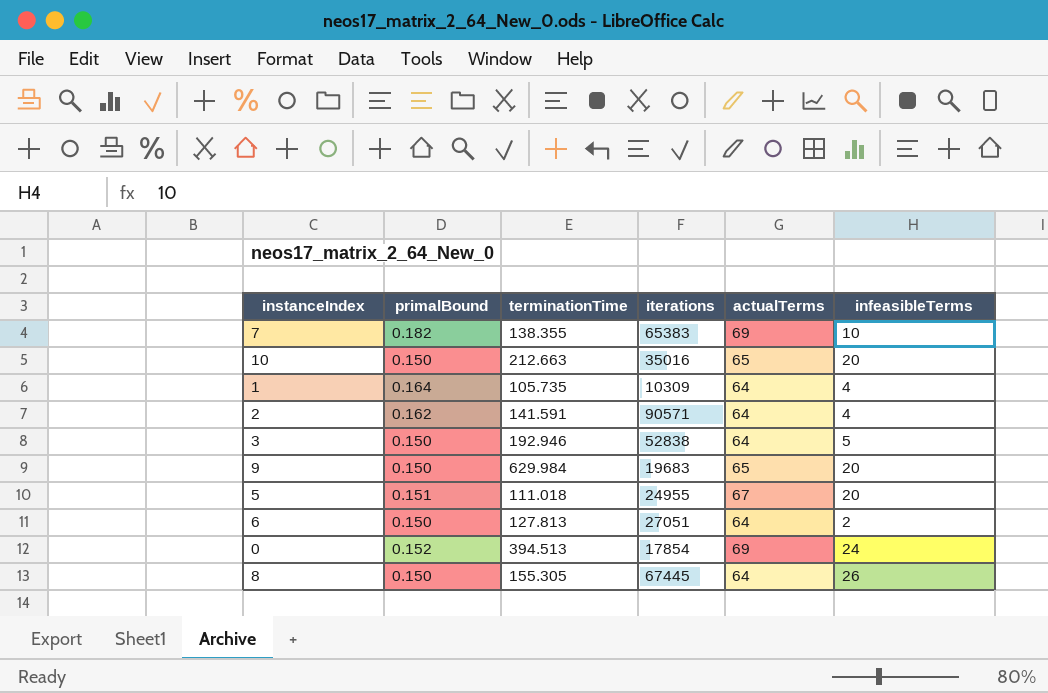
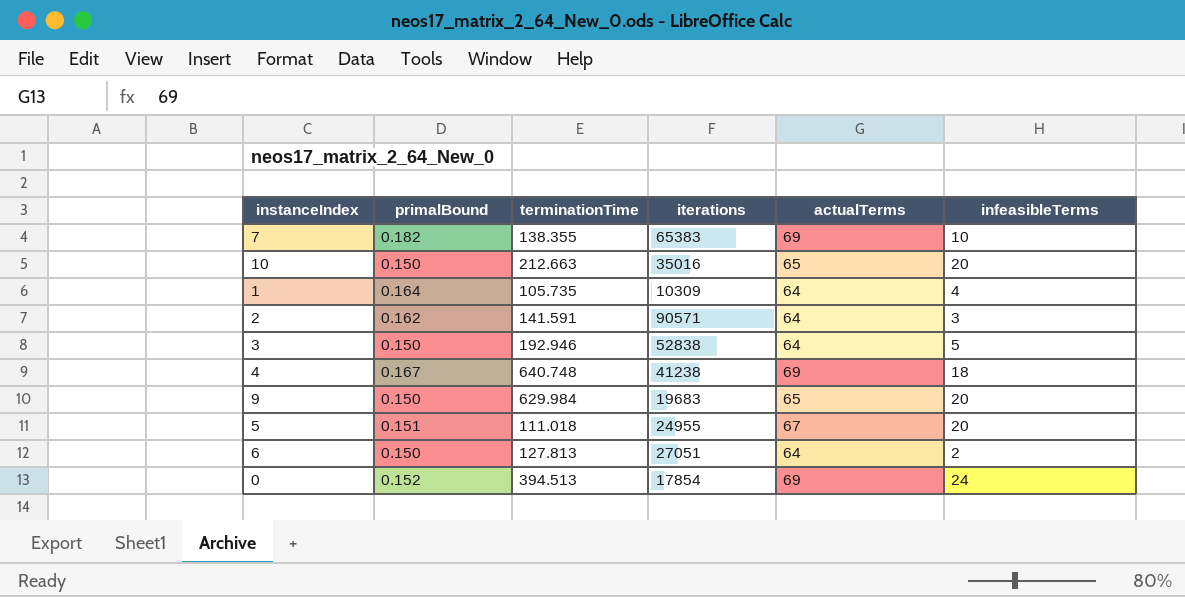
row 8: 0.150 | 155.305 | 67445 | 64 | 26 -> none
2 | infeasibleTerms: 4 -> 3
row 4: none -> 0.167 | 640.748 | 41238 | 69 | 18

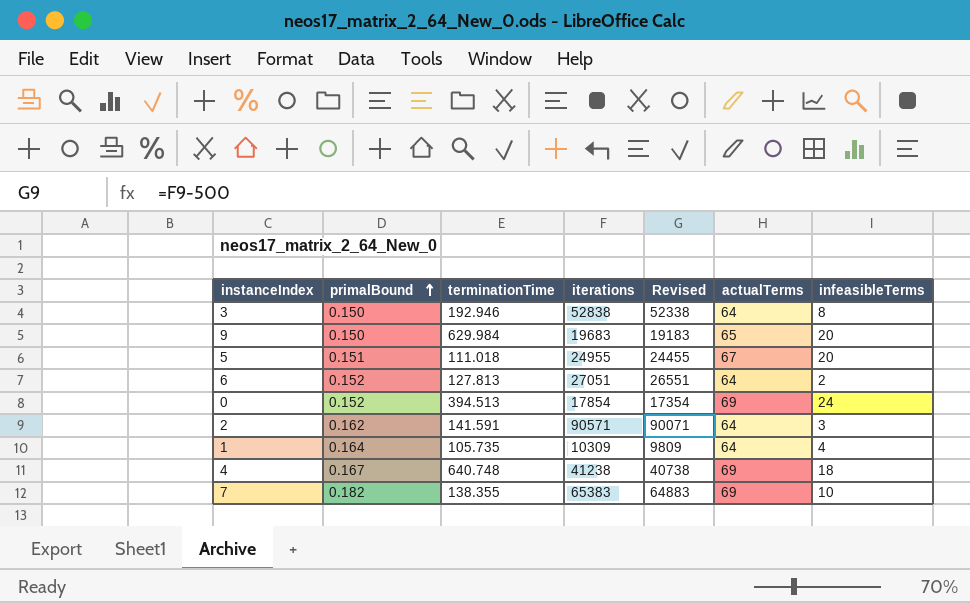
row order: none -> primalBound ascending
column Revised | formula: none -> [iterations] - 500
row 10: 0.150 | 212.663 | 35016 | 65 | 20 -> none
3 | infeasibleTerms: 5 -> 8
6 | primalBound: 0.150 -> 0.152

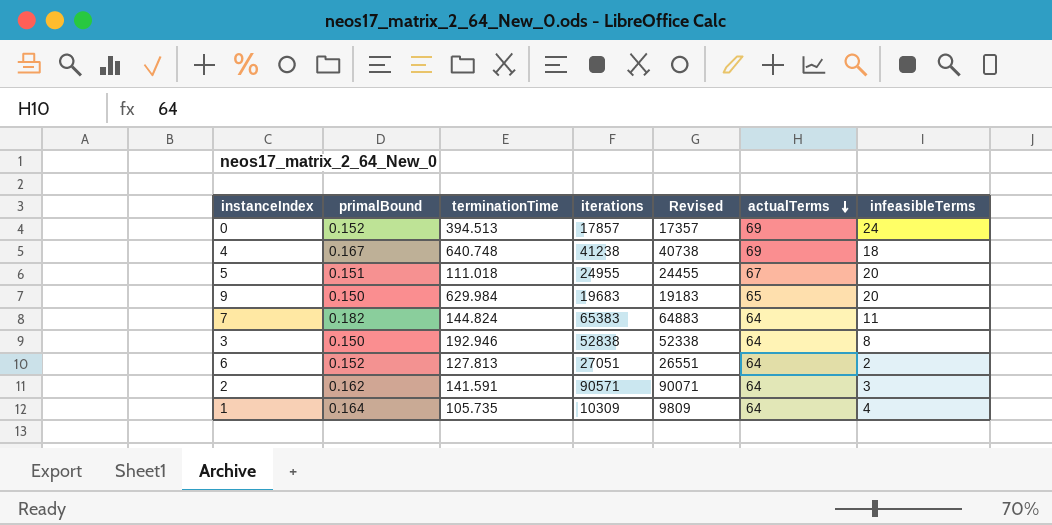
row order: primalBound ascending -> actualTerms descending
0 | iterations: 17854 -> 17857
0 | Revised: 17354 -> 17357
7 | terminationTime: 138.355 -> 144.824
7 | actualTerms: 69 -> 64
7 | infeasibleTerms: 10 -> 11

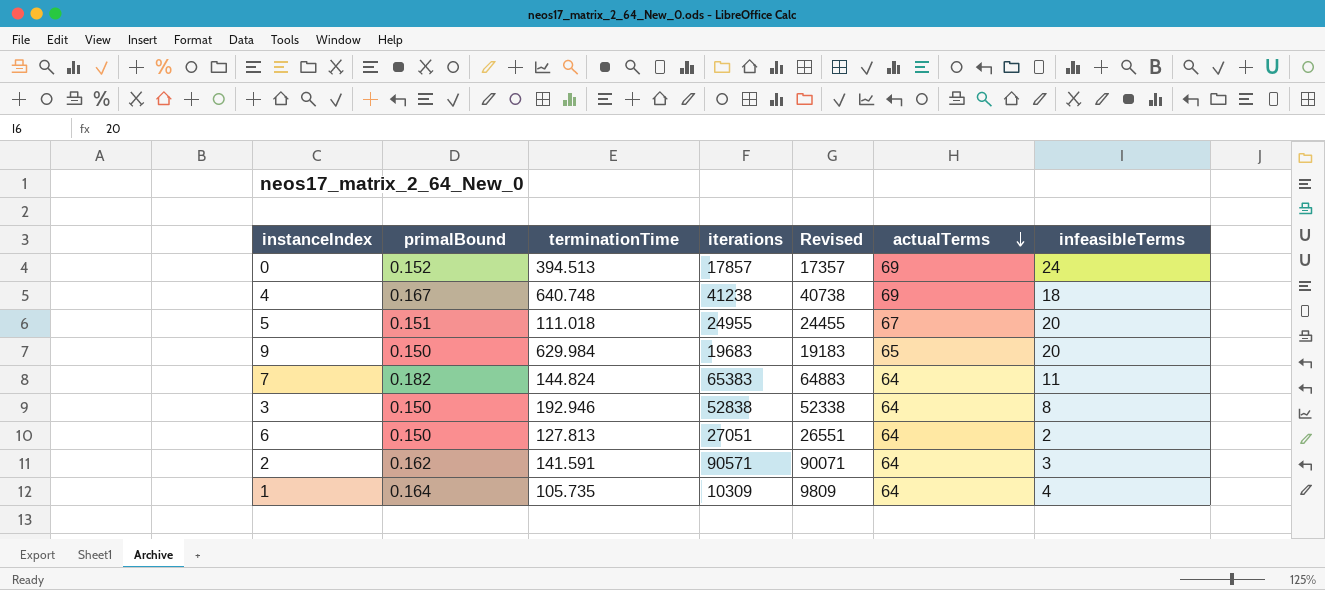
6 | primalBound: 0.152 -> 0.150

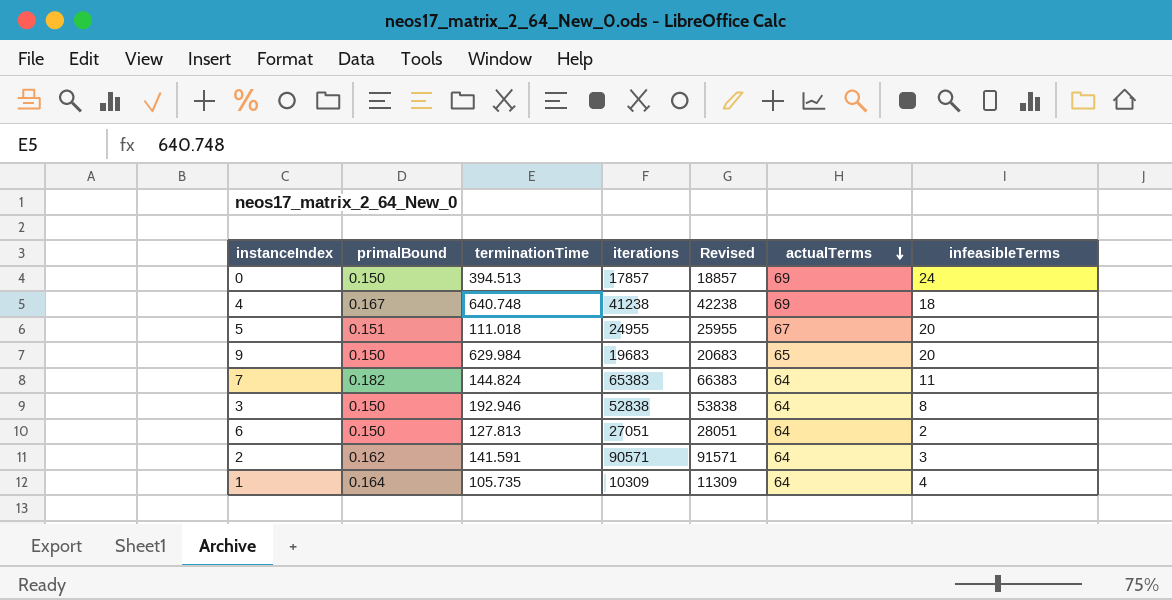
column Revised | formula: [iterations] - 500 -> [iterations] + 1000
0 | primalBound: 0.152 -> 0.150

